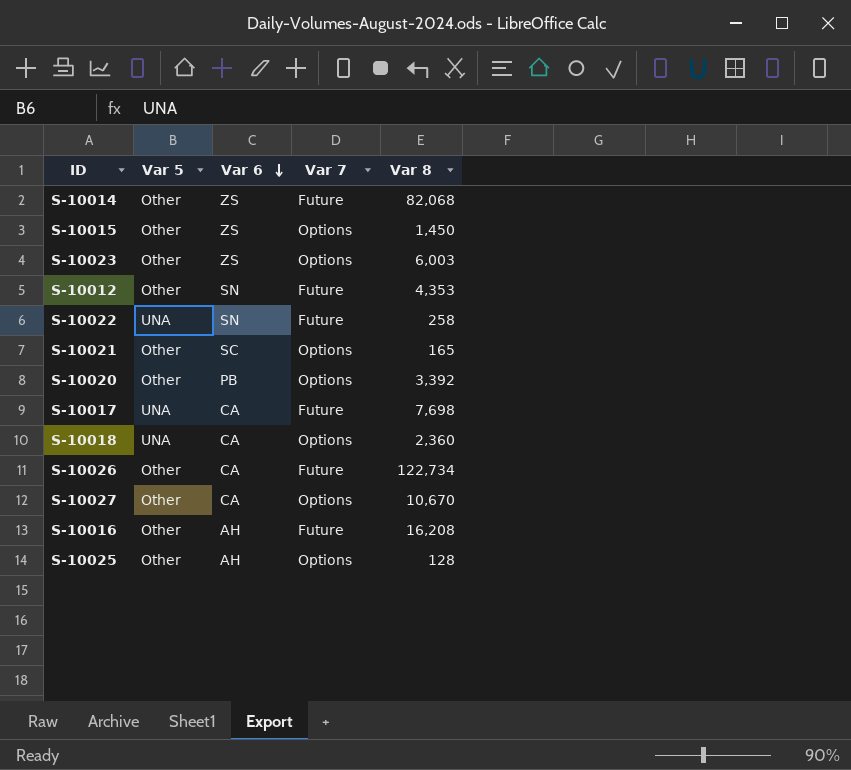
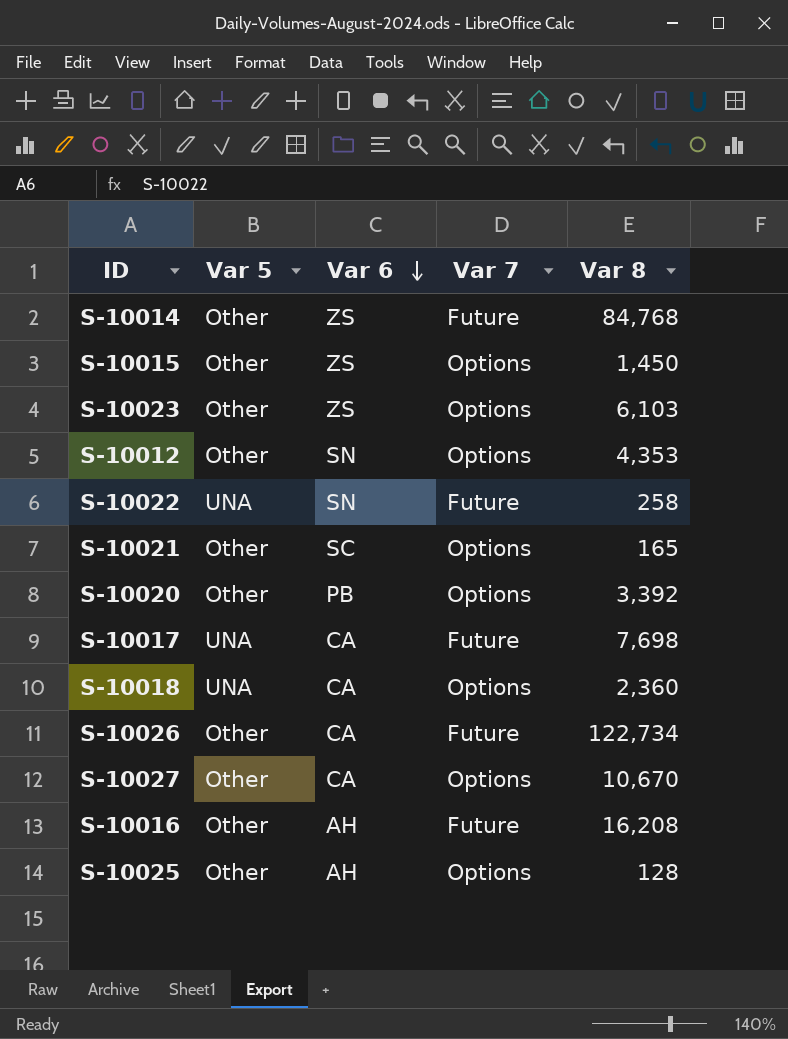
S-10014 | Var 8: 82,068 -> 84,768
S-10023 | Var 8: 6,003 -> 6,103
S-10012 | Var 7: Future -> Options

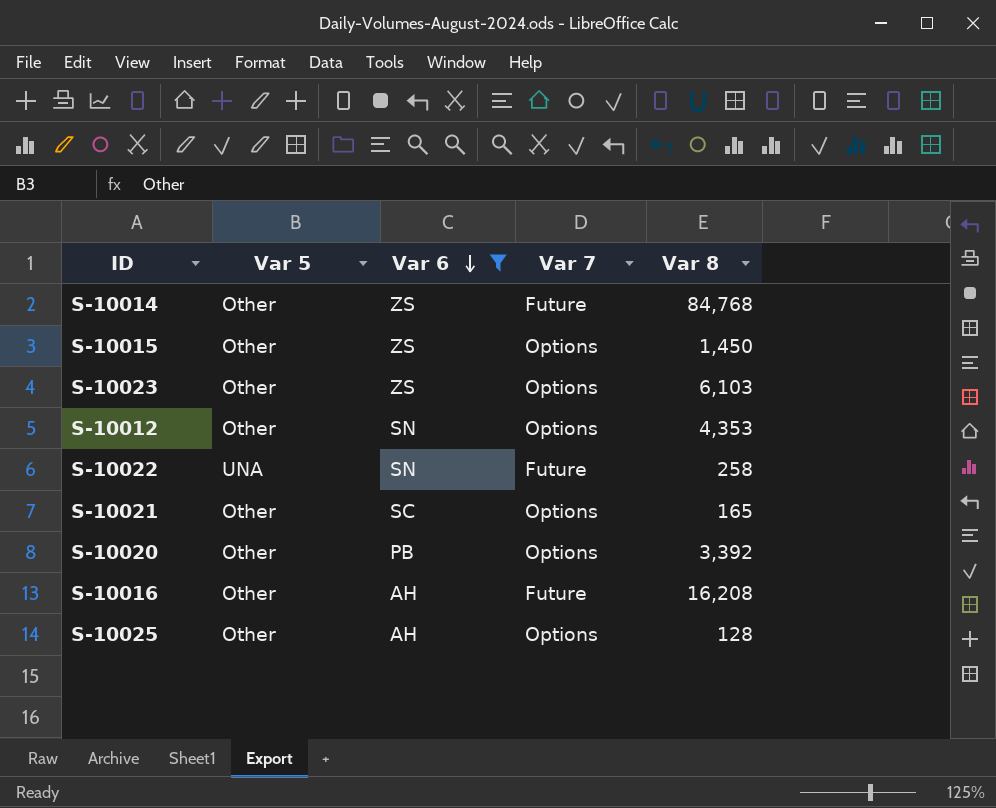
filter: none -> Var 6 != CA

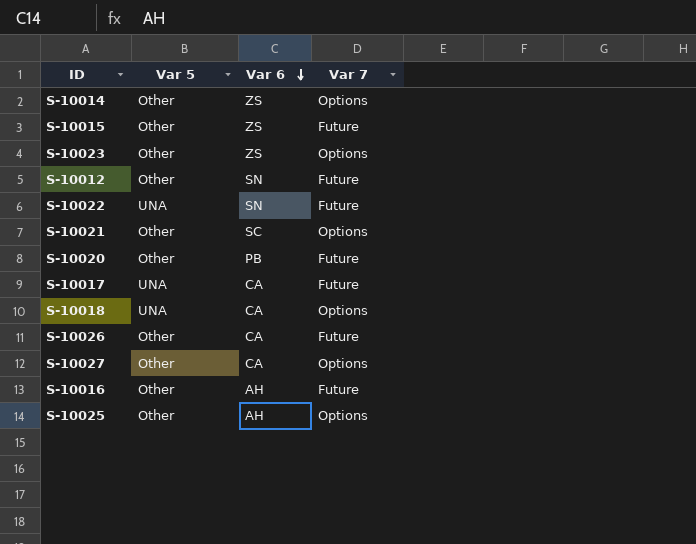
filter: Var 6 != CA -> none
column Var 8 | position: 5 -> none
S-10014 | Var 7: Future -> Options
S-10015 | Var 7: Options -> Future
S-10012 | Var 7: Options -> Future
S-10020 | Var 7: Options -> Future

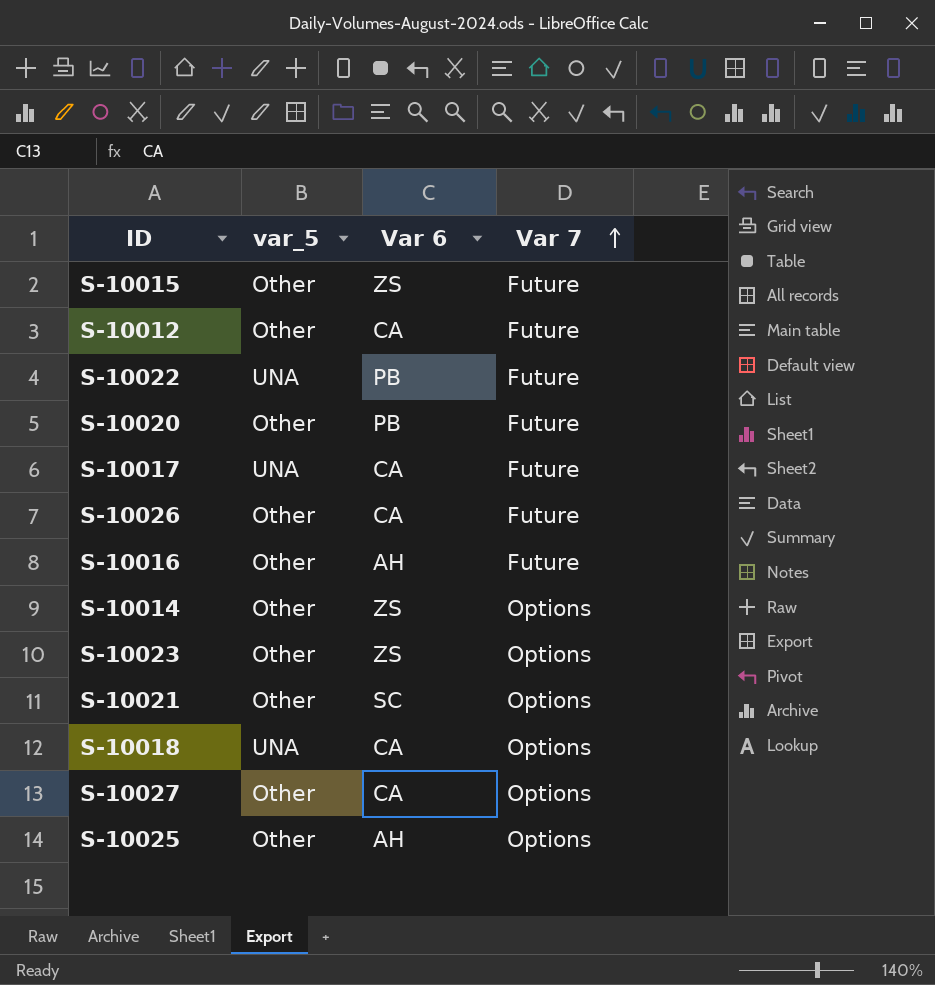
row order: Var 6 descending -> Var 7 ascending
column name: Var 5 -> var_5
S-10012 | Var 6: SN -> CA
S-10022 | Var 6: SN -> PB

